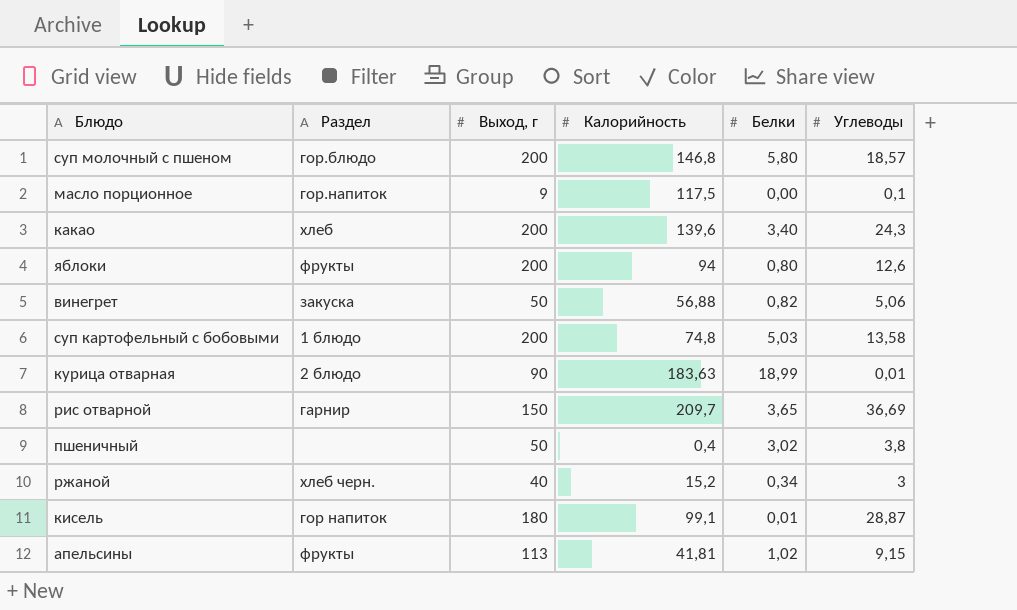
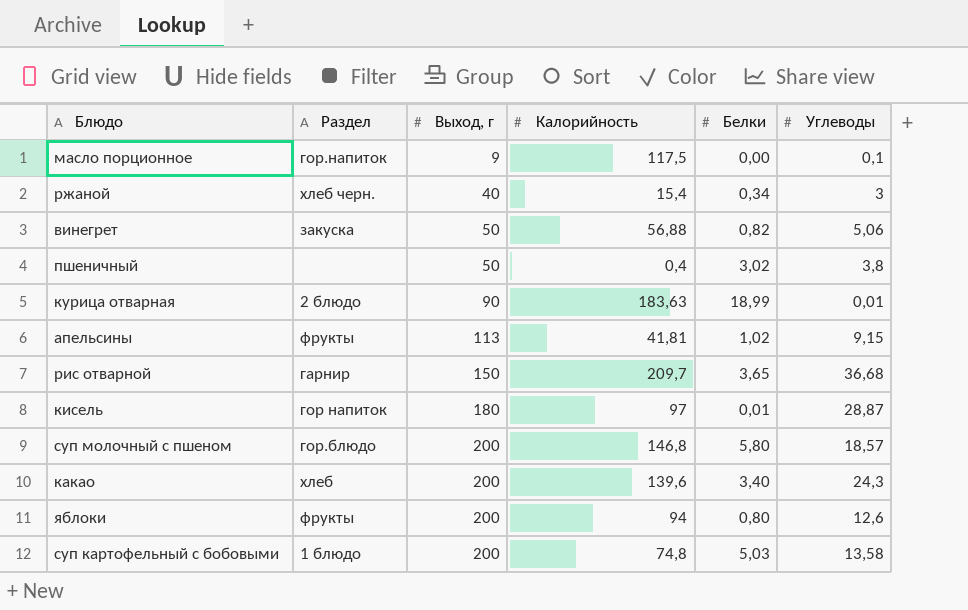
row order: none -> Выход, г ascending
ржаной | Калорийность: 15,2 -> 15,4
рис отварной | Углеводы: 36,69 -> 36,68
кисель | Калорийность: 99,1 -> 97

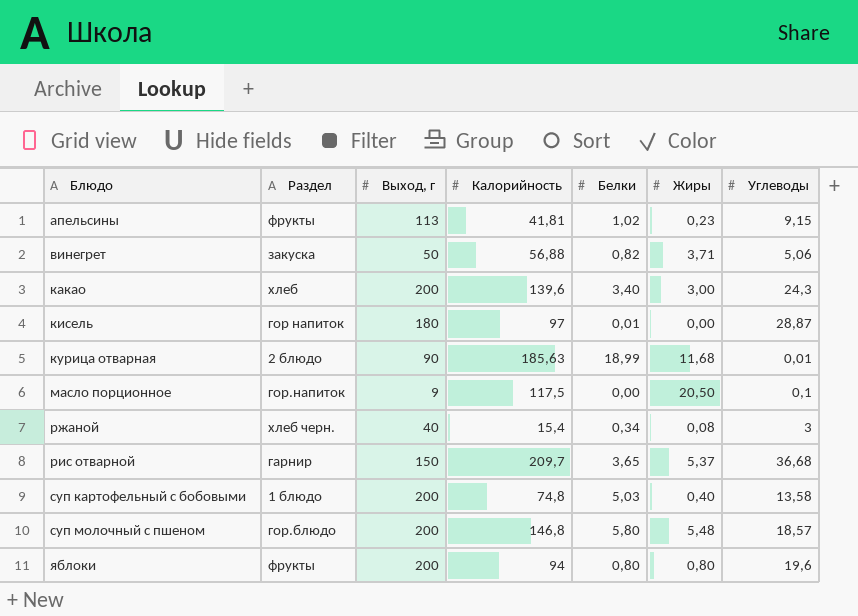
row order: Выход, г ascending -> Блюдо ascending
column Жиры | position: none -> 6
row пшеничный: none | 50 | 0,4 | 3,02 | 3,8 -> none
курица отварная | Калорийность: 183,63 -> 185,63
яблоки | Углеводы: 12,6 -> 19,6

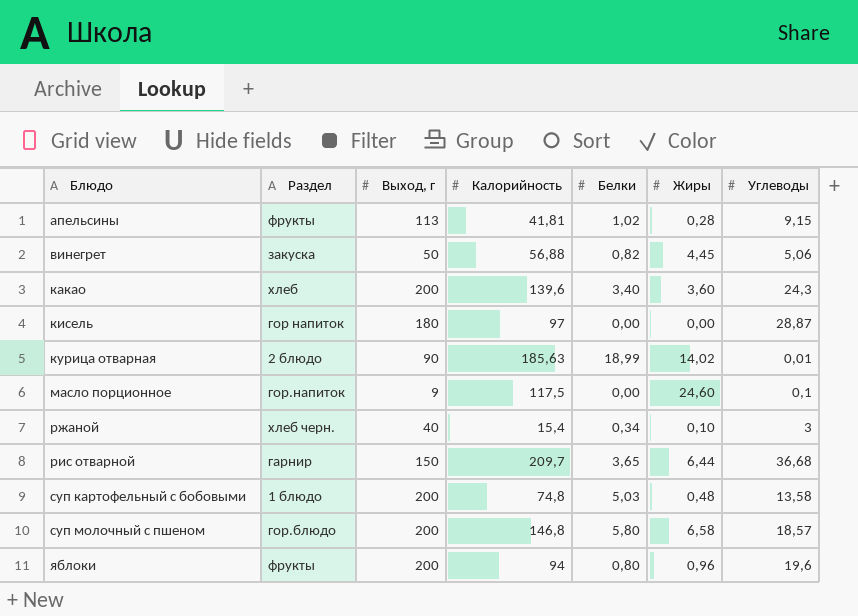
апельсины | Жиры: 0,23 -> 0,28
винегрет | Жиры: 3,71 -> 4,45
какао | Жиры: 3,00 -> 3,60
кисель | Белки: 0,01 -> 0,00
курица отварная | Жиры: 11,68 -> 14,02
масло порционное | Жиры: 20,50 -> 24,60
ржаной | Жиры: 0,08 -> 0,10
рис отварной | Жиры: 5,37 -> 6,44
суп картофельный с бобовыми | Жиры: 0,40 -> 0,48
суп молочный с пшеном | Жиры: 5,48 -> 6,58
яблоки | Жиры: 0,80 -> 0,96

